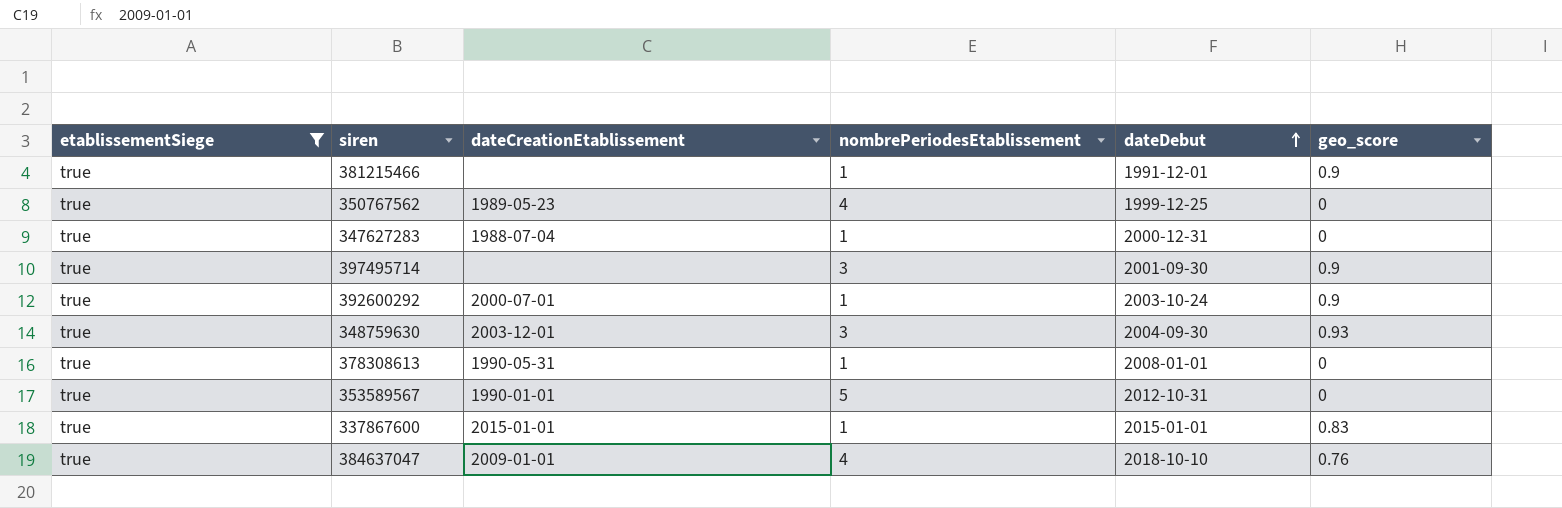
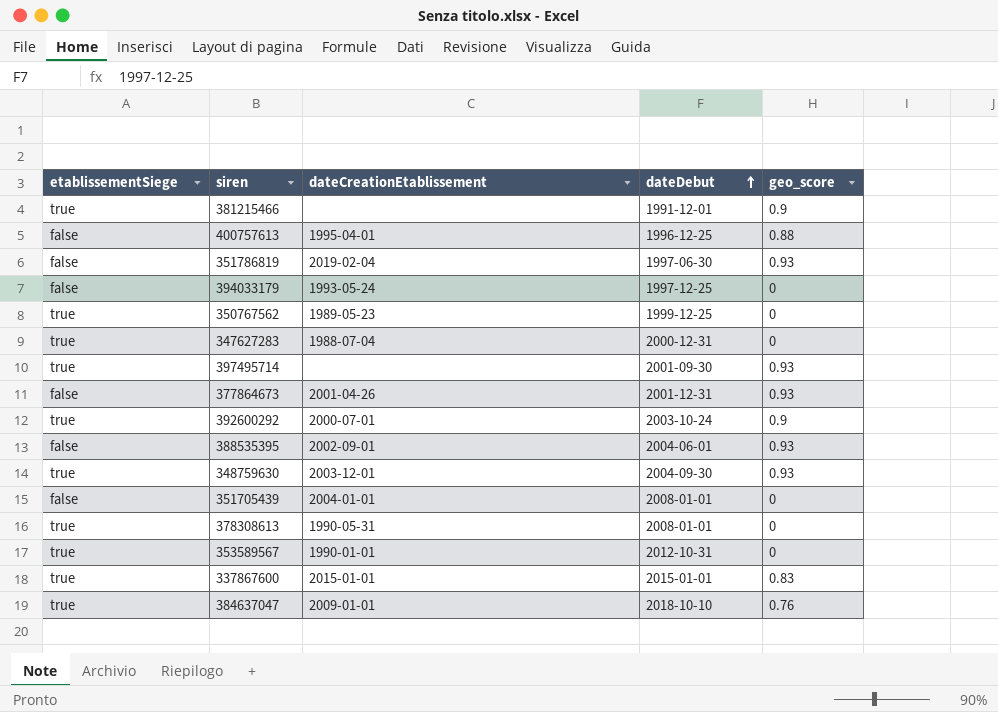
filter: etablissementSiege = true -> none
column nombrePeriodesEtablissement | position: 4 -> none
397495714 | geo_score: 0.9 -> 0.93

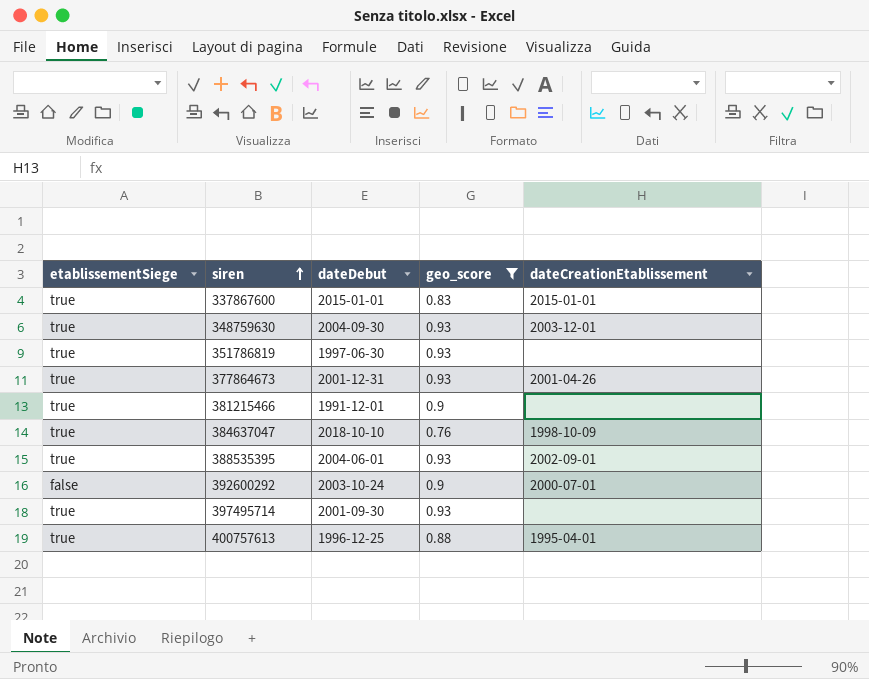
filter: none -> geo_score != 0
row order: dateDebut ascending -> siren ascending
column dateCreationEtablissement | position: 3 -> 5
351786819 | etablissementSiege: false -> true
351786819 | dateCreationEtablissement: 2019-02-04 -> none
377864673 | etablissementSiege: false -> true
384637047 | dateCreationEtablissement: 2009-01-01 -> 1998-10-09
388535395 | etablissementSiege: false -> true
392600292 | etablissementSiege: true -> false
400757613 | etablissementSiege: false -> true

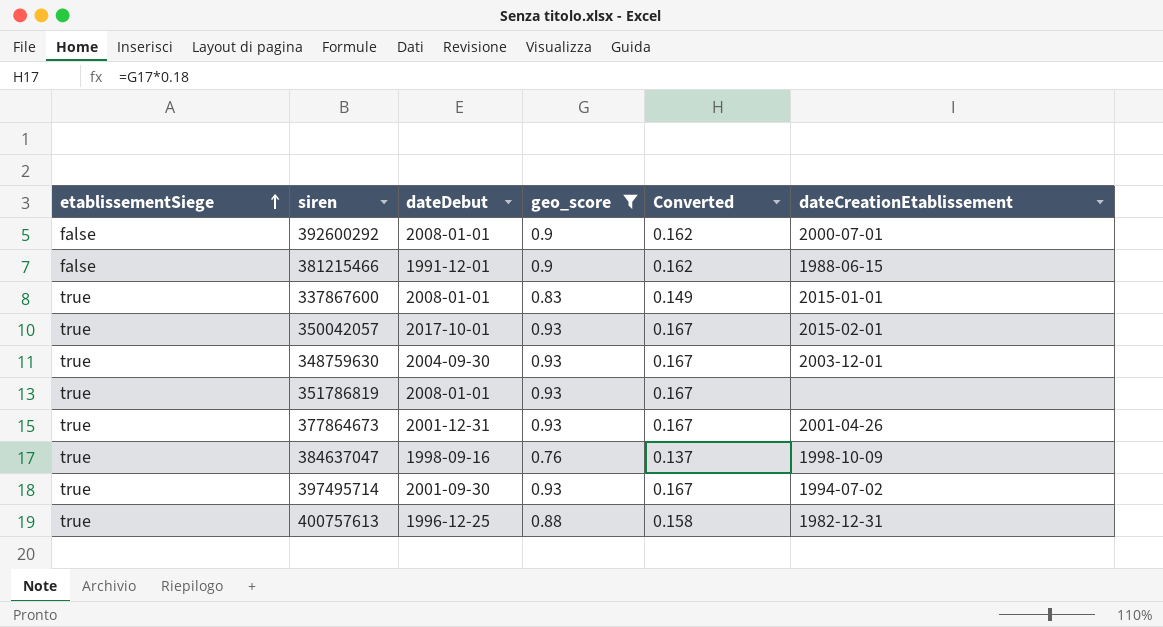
row order: siren ascending -> etablissementSiege ascending
column Converted | formula: none -> [geo_score] * 0.18
row 388535395: true | 2004-06-01 | 0.93 | 2002-09-01 -> none
392600292 | dateDebut: 2003-10-24 -> 2008-01-01
381215466 | etablissementSiege: true -> false
381215466 | dateCreationEtablissement: none -> 1988-06-15
337867600 | dateDebut: 2015-01-01 -> 2008-01-01
row 350042057: none -> true | 2017-10-01 | 0.93 | 0.167 | 2015-02-01
351786819 | dateDebut: 1997-06-30 -> 2008-01-01
384637047 | dateDebut: 2018-10-10 -> 1998-09-16
397495714 | dateCreationEtablissement: none -> 1994-07-02
400757613 | dateCreationEtablissement: 1995-04-01 -> 1982-12-31

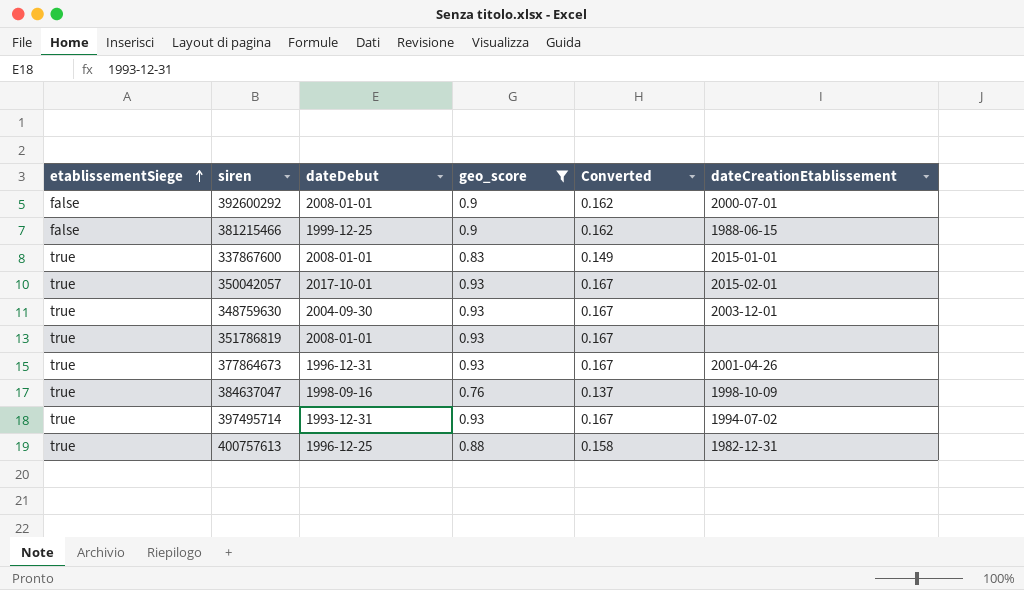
381215466 | dateDebut: 1991-12-01 -> 1999-12-25
377864673 | dateDebut: 2001-12-31 -> 1996-12-31
397495714 | dateDebut: 2001-09-30 -> 1993-12-31

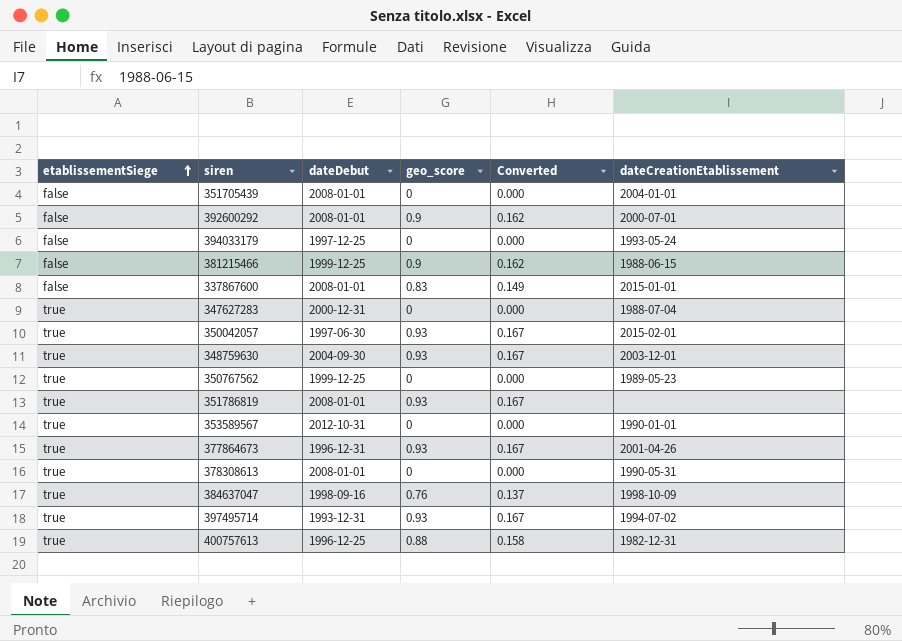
filter: geo_score != 0 -> none
337867600 | etablissementSiege: true -> false
350042057 | dateDebut: 2017-10-01 -> 1997-06-30

